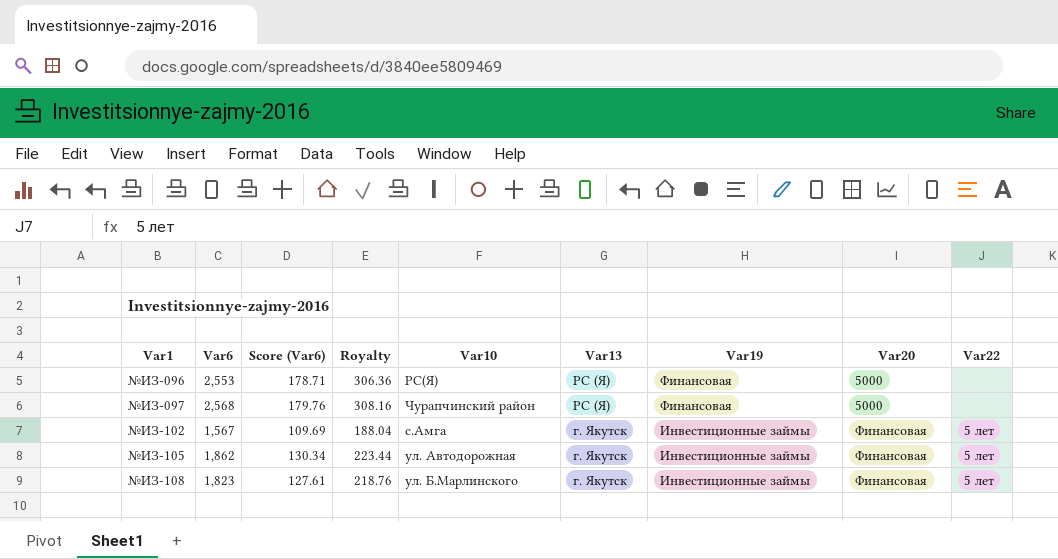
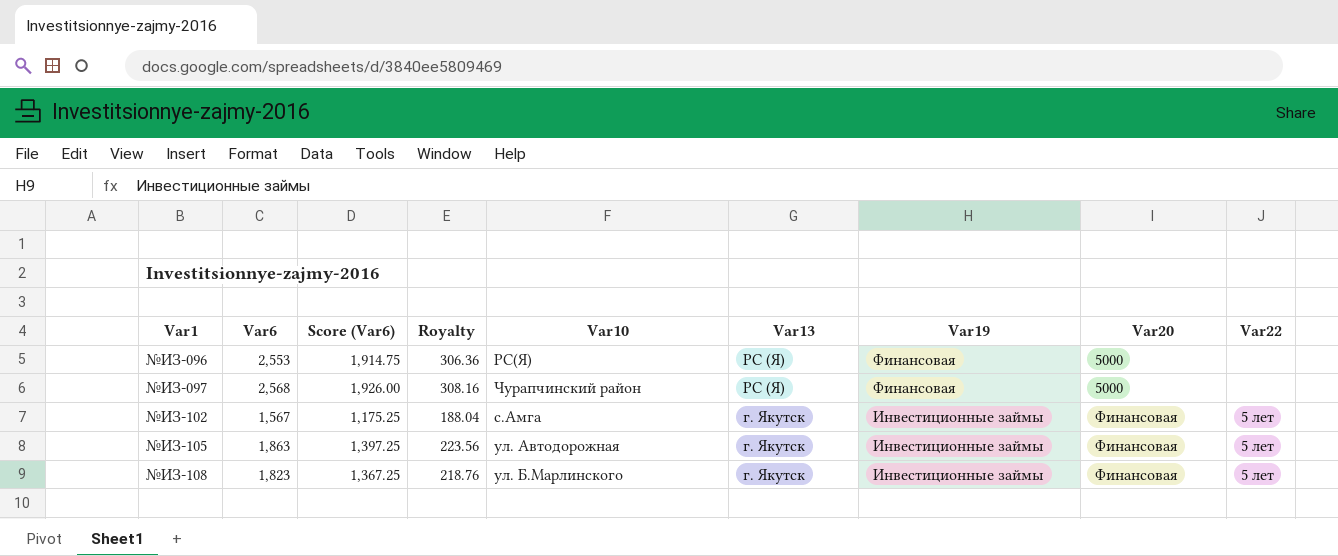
column Score (Var6) | formula: [Var6] * 0.07 -> [Var6] * 0.75
№ИЗ-105 | Var6: 1,862 -> 1,863
№ИЗ-105 | Royalty: 223.44 -> 223.56

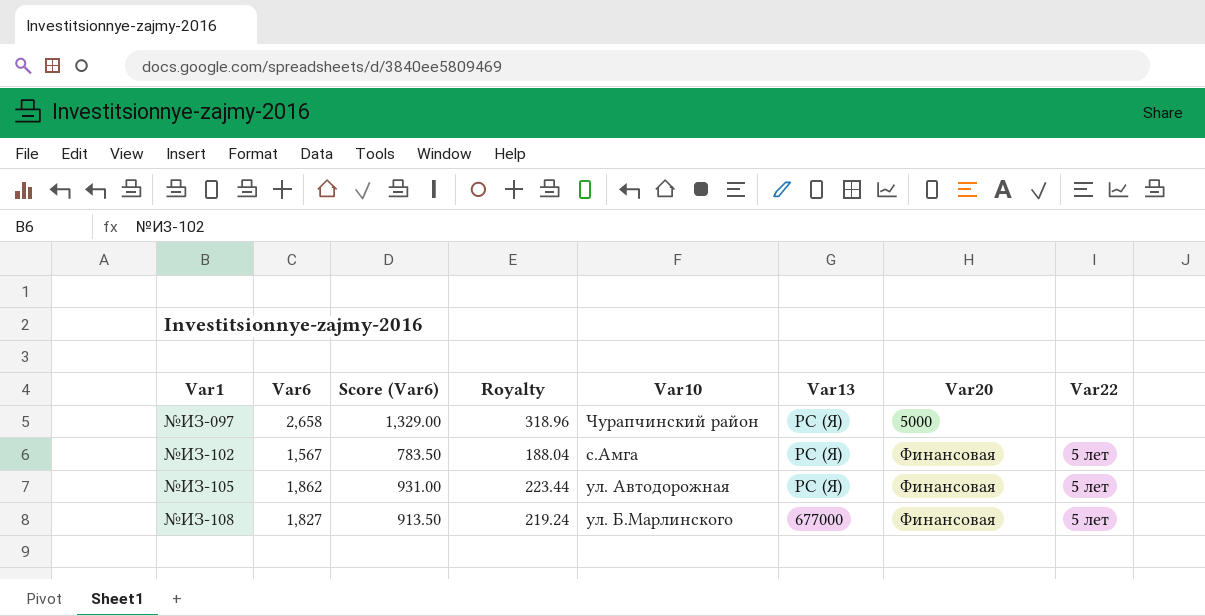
column Var19 | position: 7 -> none
column Score (Var6) | formula: [Var6] * 0.75 -> [Var6] * 0.5
row №ИЗ-096: 2,553 | 1,914.75 | 306.36 | РС(Я) | РС (Я) | Финансовая | 5000 | none -> none
№ИЗ-097 | Var6: 2,568 -> 2,658
№ИЗ-097 | Royalty: 308.16 -> 318.96
№ИЗ-102 | Var13: г. Якутск -> РС (Я)
№ИЗ-105 | Var6: 1,863 -> 1,862
№ИЗ-105 | Royalty: 223.56 -> 223.44
№ИЗ-105 | Var13: г. Якутск -> РС (Я)
№ИЗ-108 | Var6: 1,823 -> 1,827
№ИЗ-108 | Royalty: 218.76 -> 219.24
№ИЗ-108 | Var13: г. Якутск -> 677000

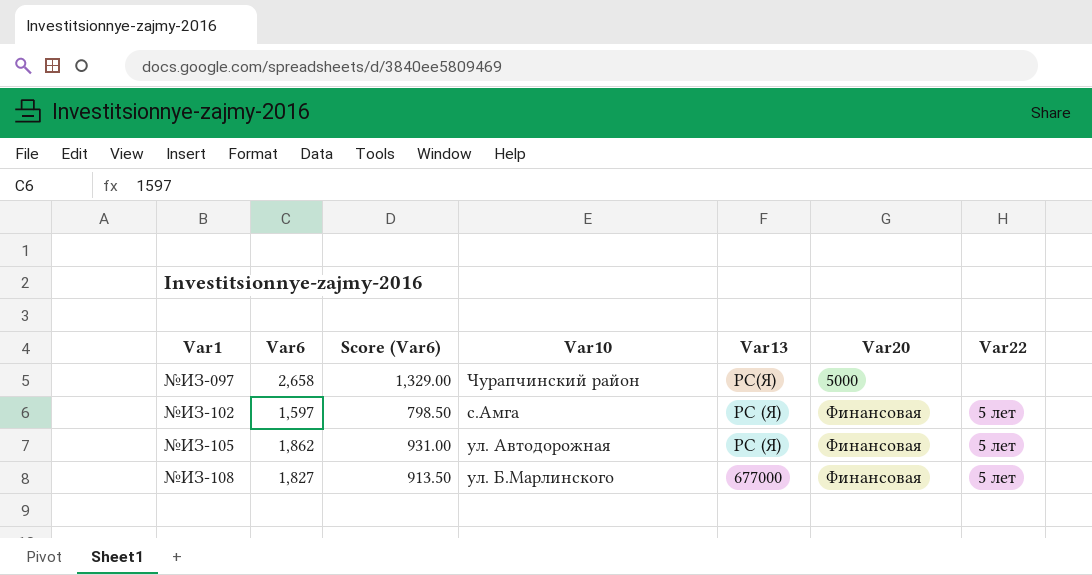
column Royalty | formula: [Var6] * 0.12 -> none
№ИЗ-097 | Var13: РС (Я) -> РС(Я)
№ИЗ-102 | Var6: 1,567 -> 1,597
№ИЗ-102 | Score (Var6): 783.50 -> 798.50

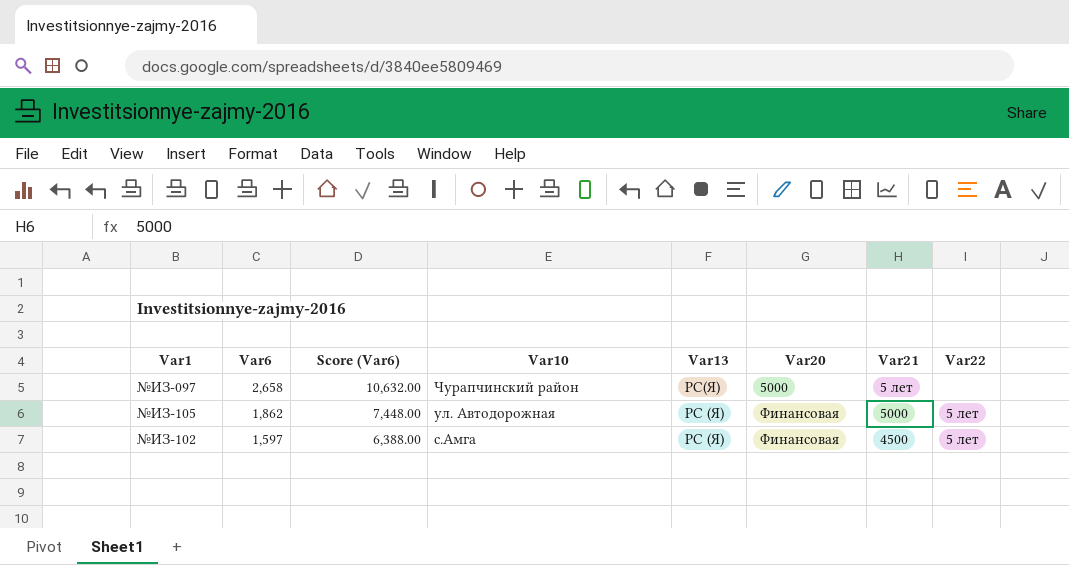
row order: Var1 ascending -> Var6 descending
column Score (Var6) | formula: [Var6] * 0.5 -> [Var6] * 4
column Var21 | position: none -> 7
row №ИЗ-108: 1,827 | 913.50 | ул. Б.Марлинского | 677000 | Финансовая | 5 лет -> none

